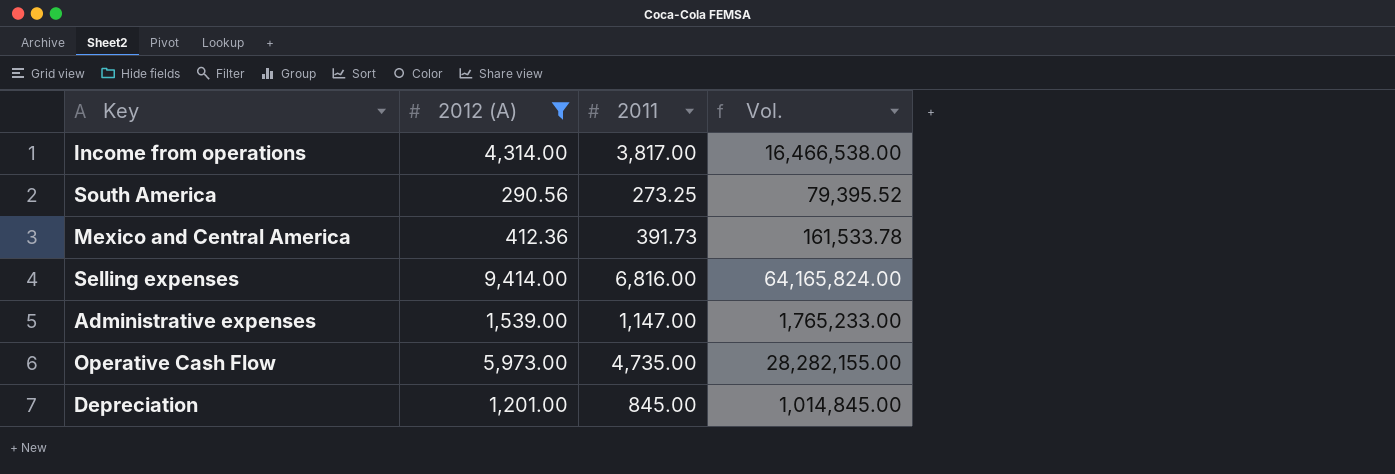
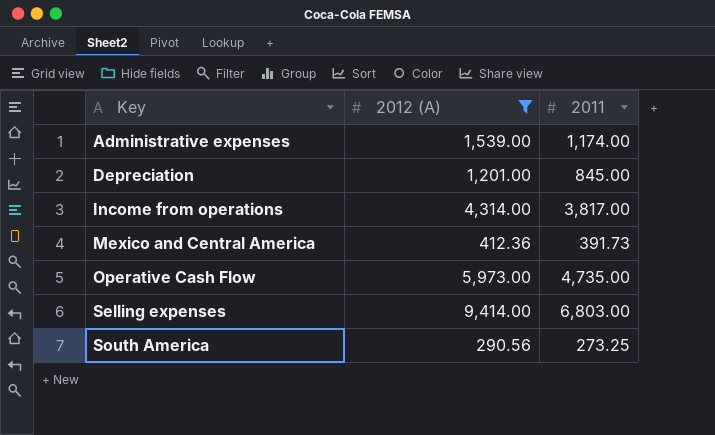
row order: none -> Key ascending
column Vol. | formula: [2012 (A)] * [2011] -> none
Administrative expenses | 2011: 1,147.00 -> 1,174.00
Selling expenses | 2011: 6,816.00 -> 6,803.00

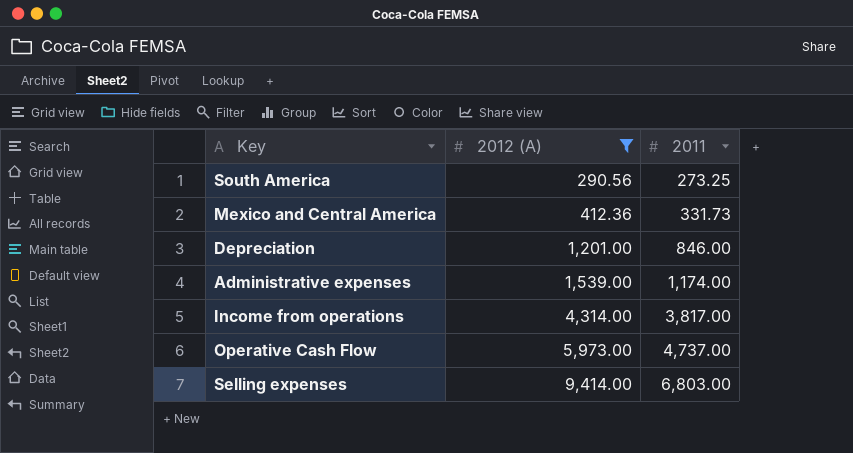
row order: Key ascending -> 2012 (A) ascending
Mexico and Central America | 2011: 391.73 -> 331.73
Depreciation | 2011: 845.00 -> 846.00
Operative Cash Flow | 2011: 4,735.00 -> 4,737.00

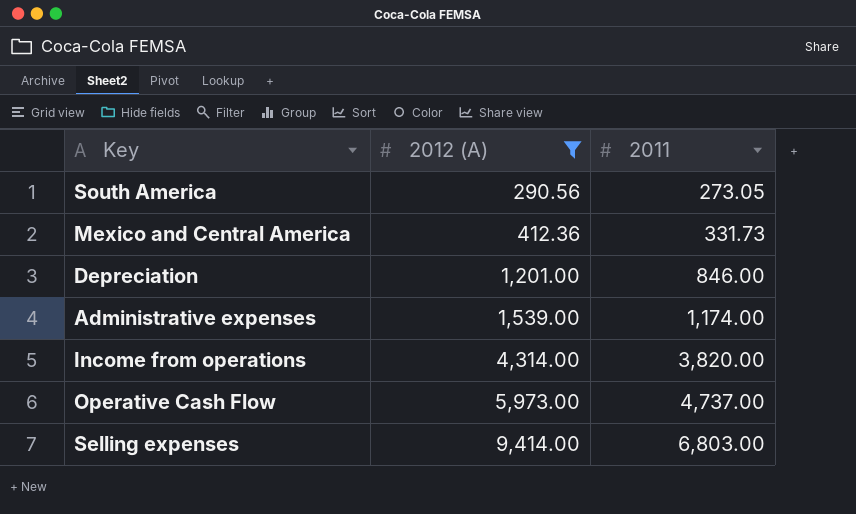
South America | 2011: 273.25 -> 273.05
Income from operations | 2011: 3,817.00 -> 3,820.00

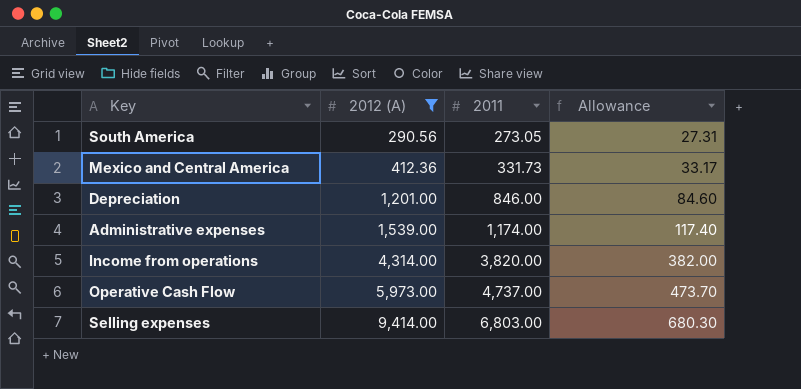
column Allowance | formula: none -> [2011] * 0.1

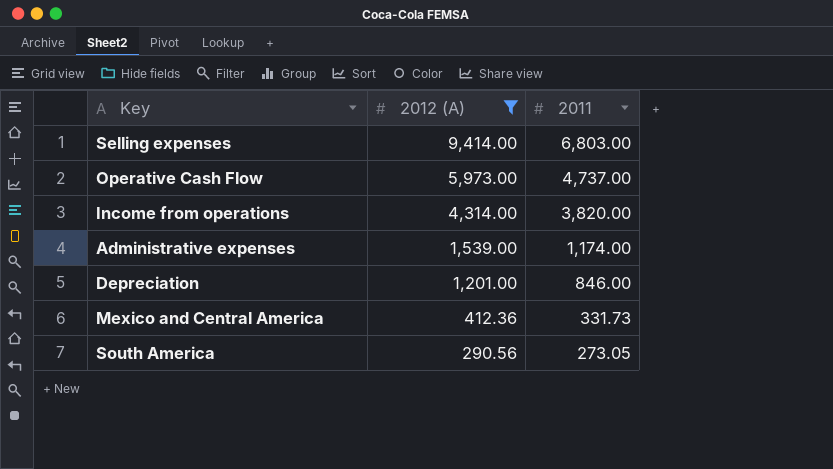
row order: 2012 (A) ascending -> 2012 (A) descending
column Allowance | formula: [2011] * 0.1 -> none

